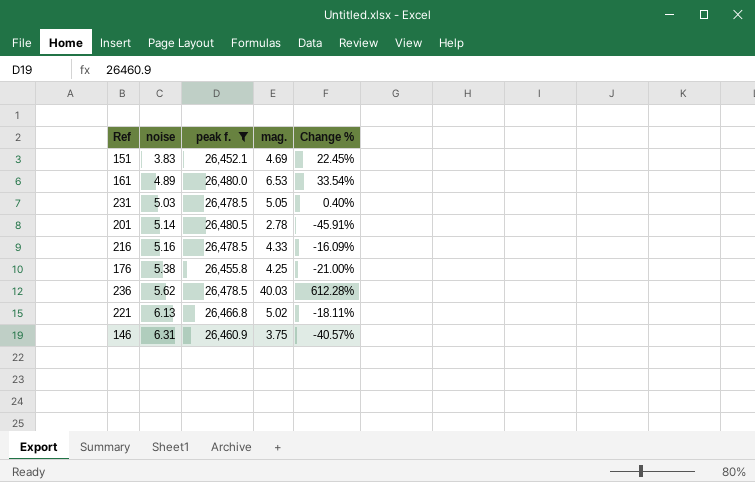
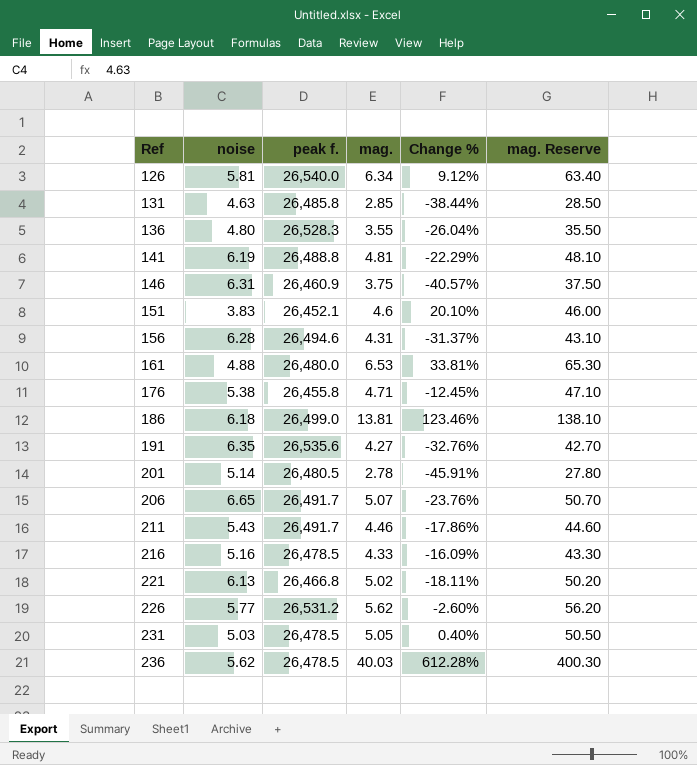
filter: peak f. <= 26,480.5 -> none
row order: noise ascending -> Ref ascending
column mag. Reserve | formula: none -> [mag.] * 10
151 | mag.: 4.69 -> 4.6
151 | Change %: 22.45% -> 20.10%
161 | noise: 4.89 -> 4.88
161 | Change %: 33.54% -> 33.81%
176 | mag.: 4.25 -> 4.71
176 | Change %: -21.00% -> -12.45%

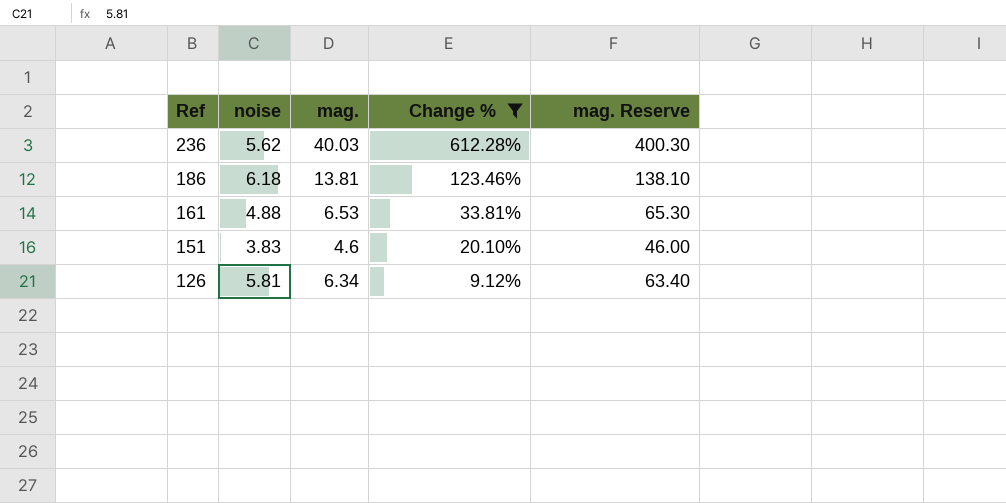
filter: none -> Change % >= 9.12%
row order: Ref ascending -> Ref descending
column peak f. | position: 3 -> none

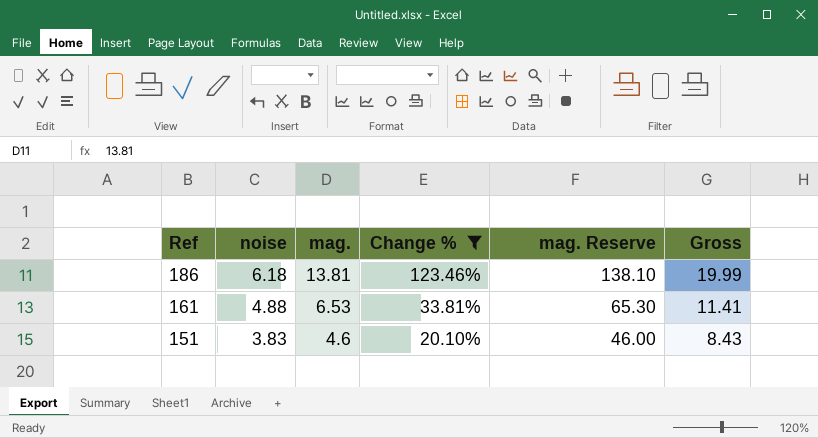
column Gross | formula: none -> [noise] + [mag.]
row 236: 5.62 | 40.03 | 612.28% | 400.30 -> none
row 126: 5.81 | 6.34 | 9.12% | 63.40 -> none

